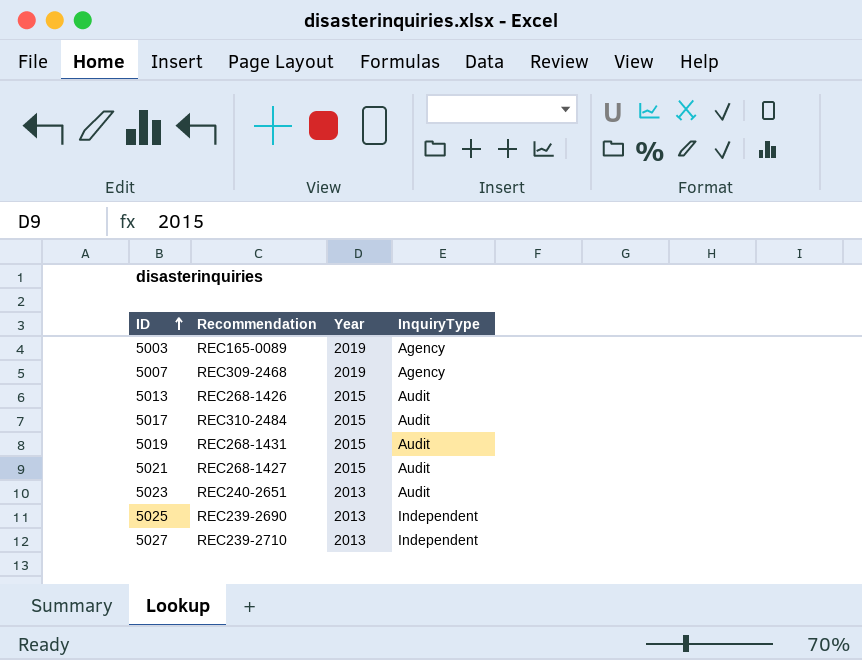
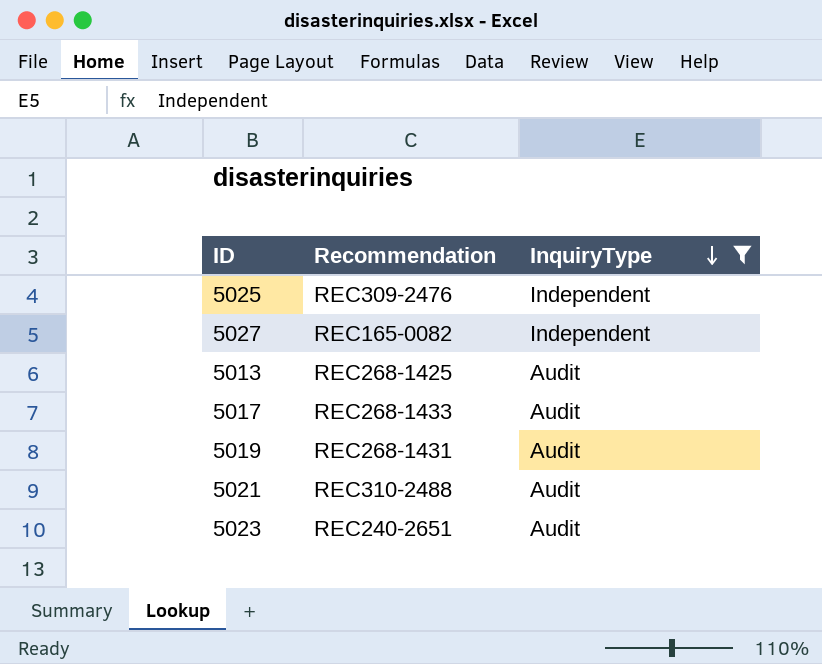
filter: none -> InquiryType != Agency
row order: ID ascending -> InquiryType descending
column Year | position: 3 -> none
5025 | Recommendation: REC239-2690 -> REC309-2476
5027 | Recommendation: REC239-2710 -> REC165-0082
5013 | Recommendation: REC268-1426 -> REC268-1425
5017 | Recommendation: REC310-2484 -> REC268-1433
5021 | Recommendation: REC268-1427 -> REC310-2488

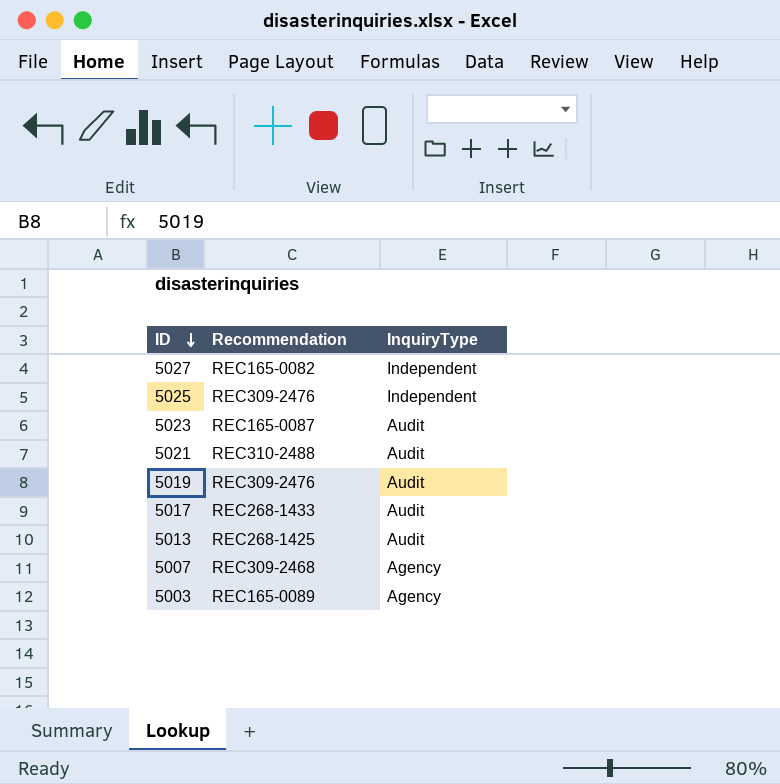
filter: InquiryType != Agency -> none
row order: InquiryType descending -> ID descending
5023 | Recommendation: REC240-2651 -> REC165-0087
5019 | Recommendation: REC268-1431 -> REC309-2476

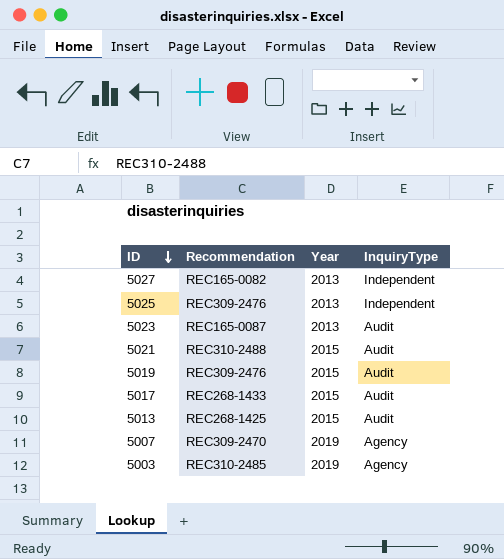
column Year | position: none -> 3
5007 | Recommendation: REC309-2468 -> REC309-2470
5003 | Recommendation: REC165-0089 -> REC310-2485

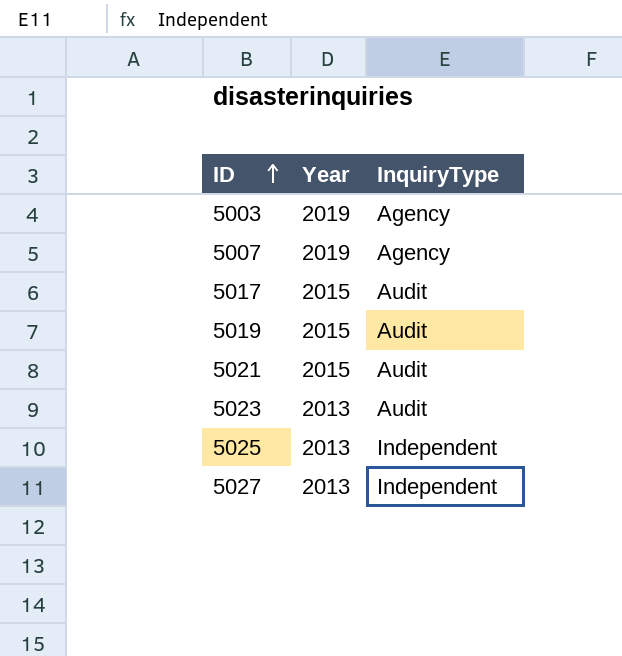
row order: ID descending -> ID ascending
column Recommendation | position: 2 -> none
row 5013: REC268-1425 | 2015 | Audit -> none

